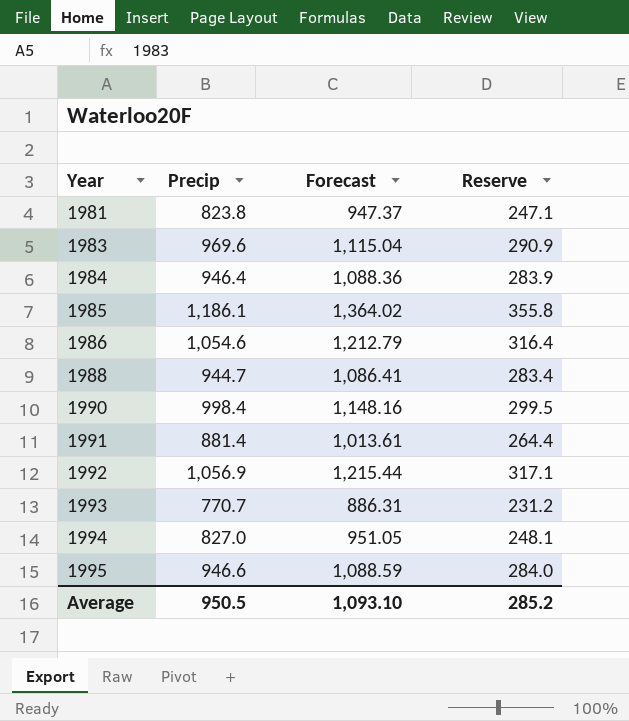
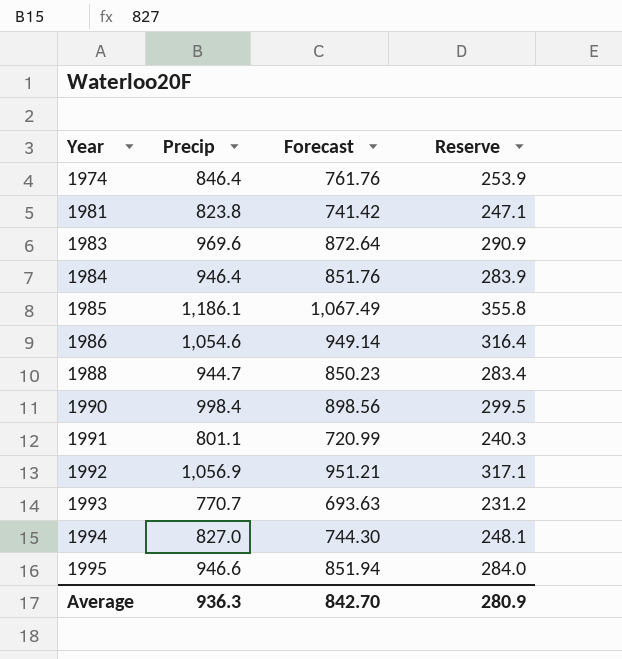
column Forecast | formula: [Precip] * 1.15 -> [Precip] * 0.9
row 1974: none -> 846.4 | 761.76 | 253.9
1991 | Precip: 881.4 -> 801.1
1991 | Reserve: 264.4 -> 240.3
Average | Precip: 950.5 -> 936.3
Average | Forecast: 1,093.10 -> 842.70
Average | Reserve: 285.2 -> 280.9

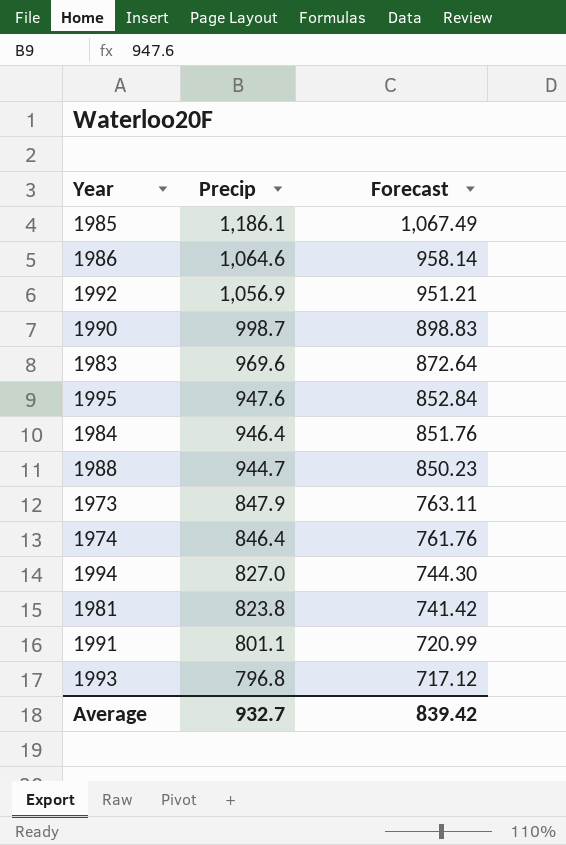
row order: Year ascending -> Precip descending
column Reserve | formula: [Precip] * 0.3 -> none
1986 | Precip: 1,054.6 -> 1,064.6
1986 | Forecast: 949.14 -> 958.14
1990 | Precip: 998.4 -> 998.7
1990 | Forecast: 898.56 -> 898.83
1995 | Precip: 946.6 -> 947.6
1995 | Forecast: 851.94 -> 852.84
row 1973: none -> 847.9 | 763.11
1993 | Precip: 770.7 -> 796.8
1993 | Forecast: 693.63 -> 717.12
Average | Precip: 936.3 -> 932.7
Average | Forecast: 842.70 -> 839.42

